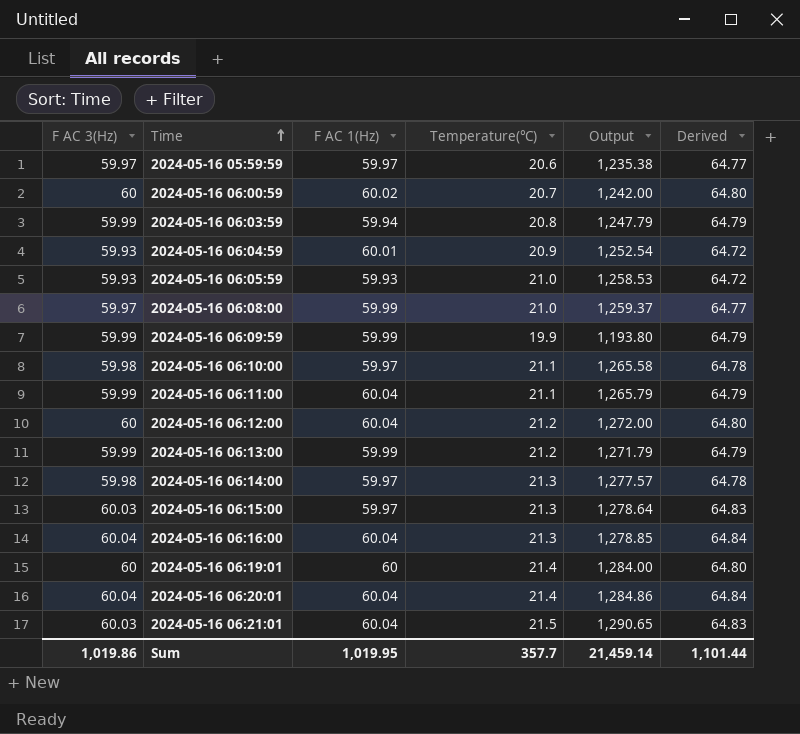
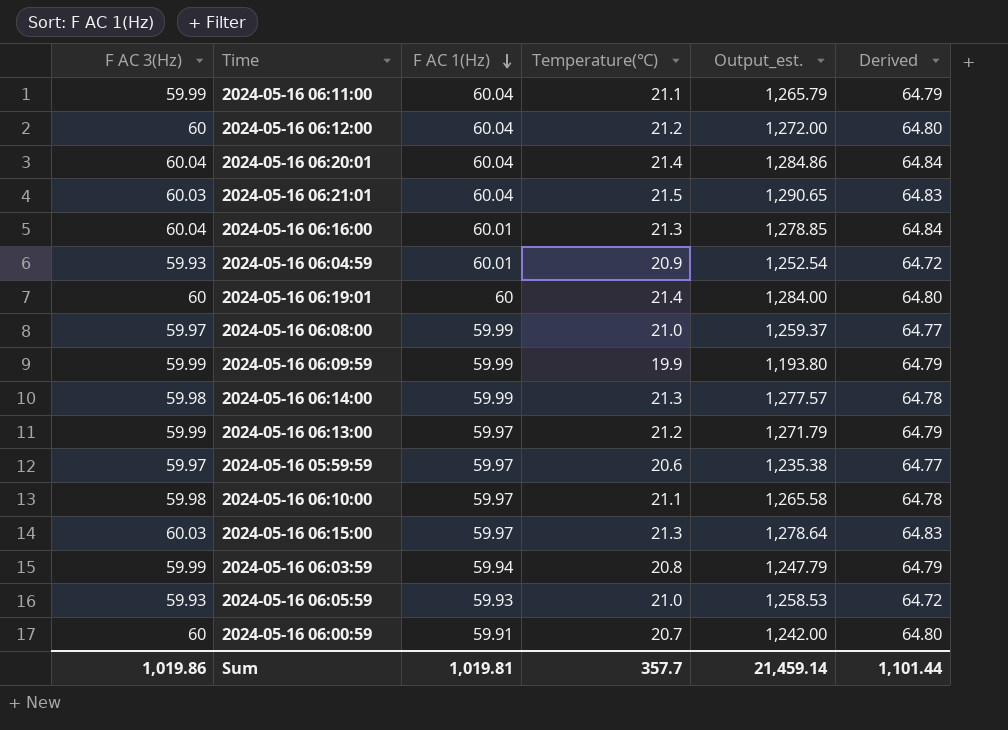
row order: Time ascending -> F AC 1(Hz) descending
column name: Output -> Output_est.
2024-05-16 06:16:00 | F AC 1(Hz): 60.04 -> 60.01
2024-05-16 06:14:00 | F AC 1(Hz): 59.97 -> 59.99
2024-05-16 06:13:00 | F AC 1(Hz): 59.99 -> 59.97
2024-05-16 06:00:59 | F AC 1(Hz): 60.02 -> 59.91
Sum | F AC 1(Hz): 1,019.95 -> 1,019.81

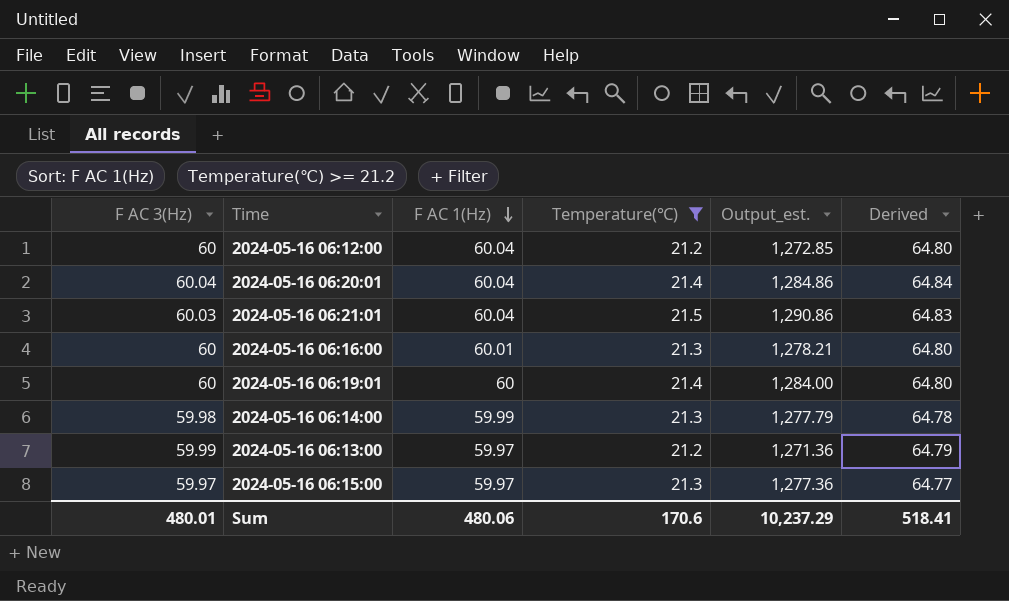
filter: none -> Temperature(℃) >= 21.2
column Output_est. | formula: [F AC 3(Hz)] * [Temperature(℃)] -> [F AC 1(Hz)] * [Temperature(℃)]
2024-05-16 06:16:00 | F AC 3(Hz): 60.04 -> 60
2024-05-16 06:16:00 | Derived: 64.84 -> 64.80
2024-05-16 06:15:00 | F AC 3(Hz): 60.03 -> 59.97
2024-05-16 06:15:00 | Derived: 64.83 -> 64.77
Sum | F AC 3(Hz): 1,019.86 -> 480.01
Sum | F AC 1(Hz): 1,019.81 -> 480.06
Sum | Temperature(℃): 357.7 -> 170.6
Sum | Output_est.: 21,459.14 -> 10,237.29
Sum | Derived: 1,101.44 -> 518.41

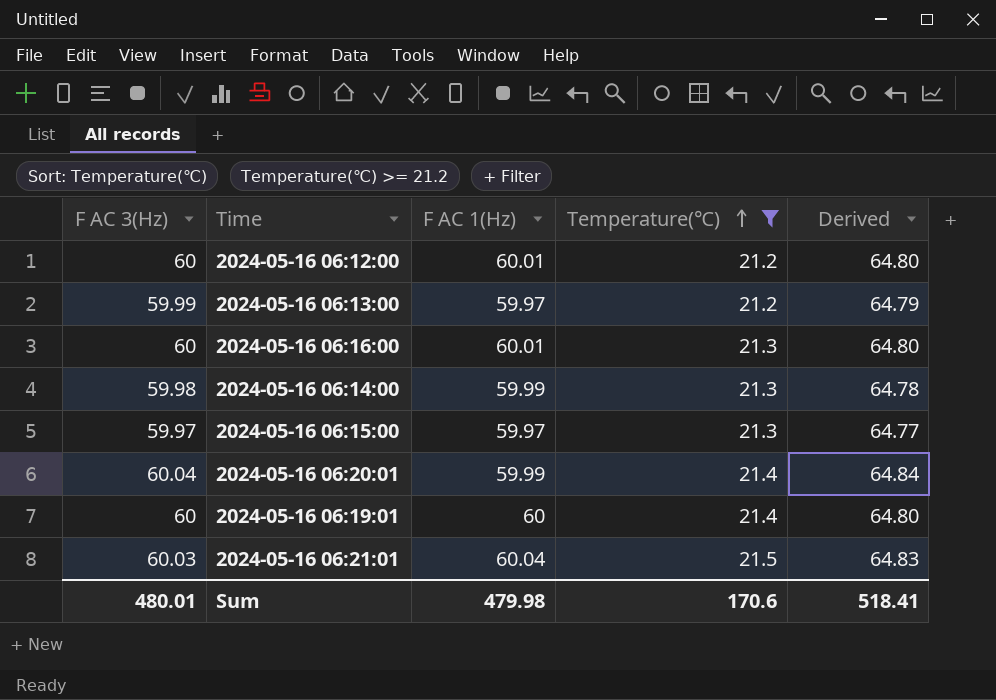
row order: F AC 1(Hz) descending -> Temperature(℃) ascending
column Output_est. | formula: [F AC 1(Hz)] * [Temperature(℃)] -> none
2024-05-16 06:12:00 | F AC 1(Hz): 60.04 -> 60.01
2024-05-16 06:20:01 | F AC 1(Hz): 60.04 -> 59.99
Sum | F AC 1(Hz): 480.06 -> 479.98

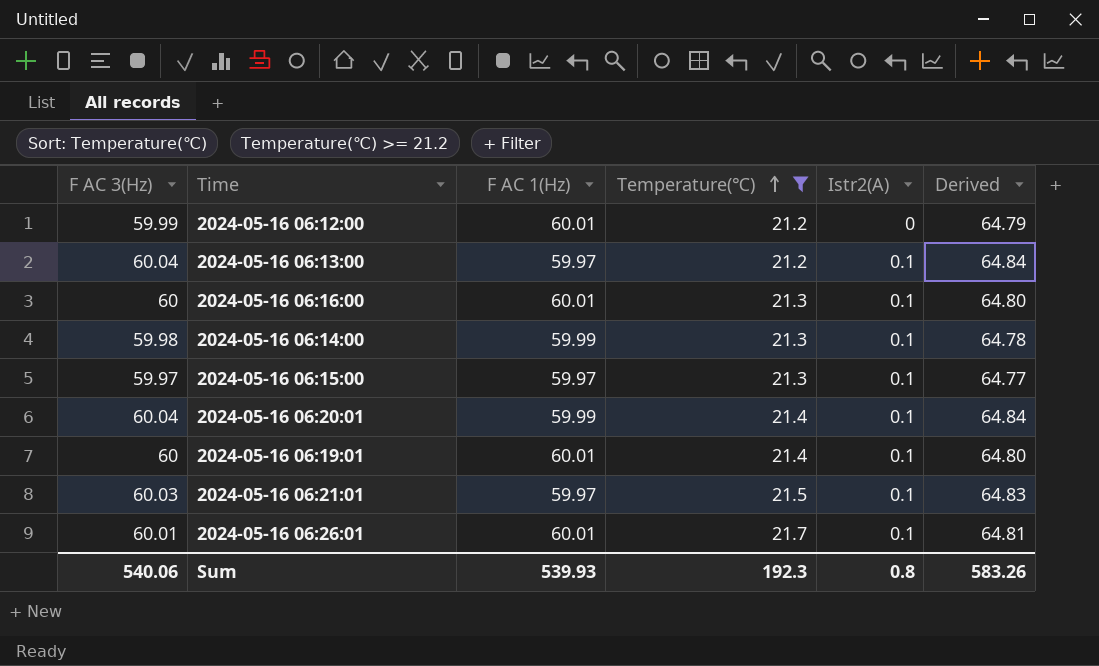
column Istr2(A) | position: none -> 5
2024-05-16 06:12:00 | F AC 3(Hz): 60 -> 59.99
2024-05-16 06:12:00 | Derived: 64.80 -> 64.79
2024-05-16 06:13:00 | F AC 3(Hz): 59.99 -> 60.04
2024-05-16 06:13:00 | Derived: 64.79 -> 64.84
2024-05-16 06:19:01 | F AC 1(Hz): 60 -> 60.01
2024-05-16 06:21:01 | F AC 1(Hz): 60.04 -> 59.97
row 2024-05-16 06:26:01: none -> 60.01 | 60.01 | 21.7 | 0.1 | 64.81
Sum | F AC 3(Hz): 480.01 -> 540.06
Sum | F AC 1(Hz): 479.98 -> 539.93
Sum | Temperature(℃): 170.6 -> 192.3
Sum | Derived: 518.41 -> 583.26

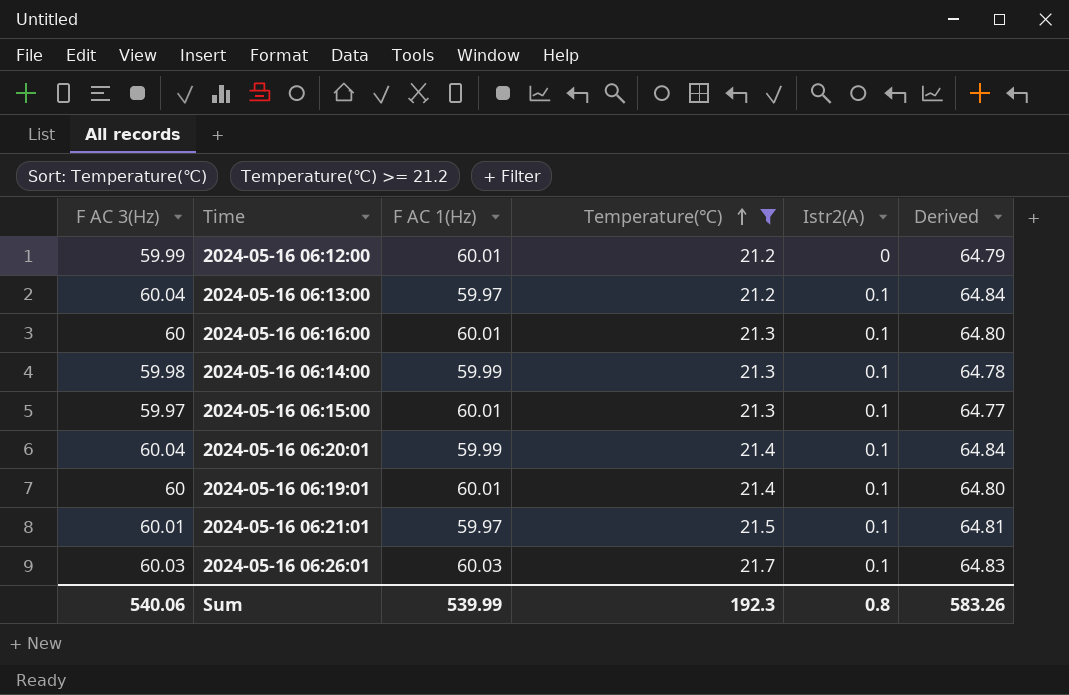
2024-05-16 06:15:00 | F AC 1(Hz): 59.97 -> 60.01
2024-05-16 06:21:01 | F AC 3(Hz): 60.03 -> 60.01
2024-05-16 06:21:01 | Derived: 64.83 -> 64.81
2024-05-16 06:26:01 | F AC 3(Hz): 60.01 -> 60.03
2024-05-16 06:26:01 | F AC 1(Hz): 60.01 -> 60.03
2024-05-16 06:26:01 | Derived: 64.81 -> 64.83
Sum | F AC 1(Hz): 539.93 -> 539.99

